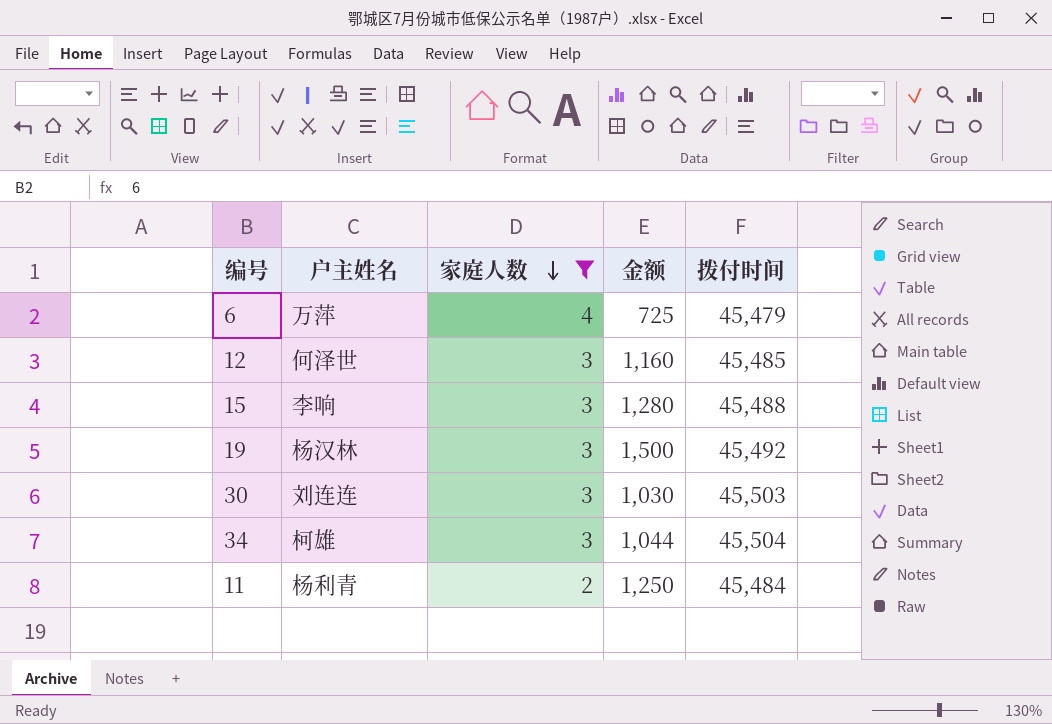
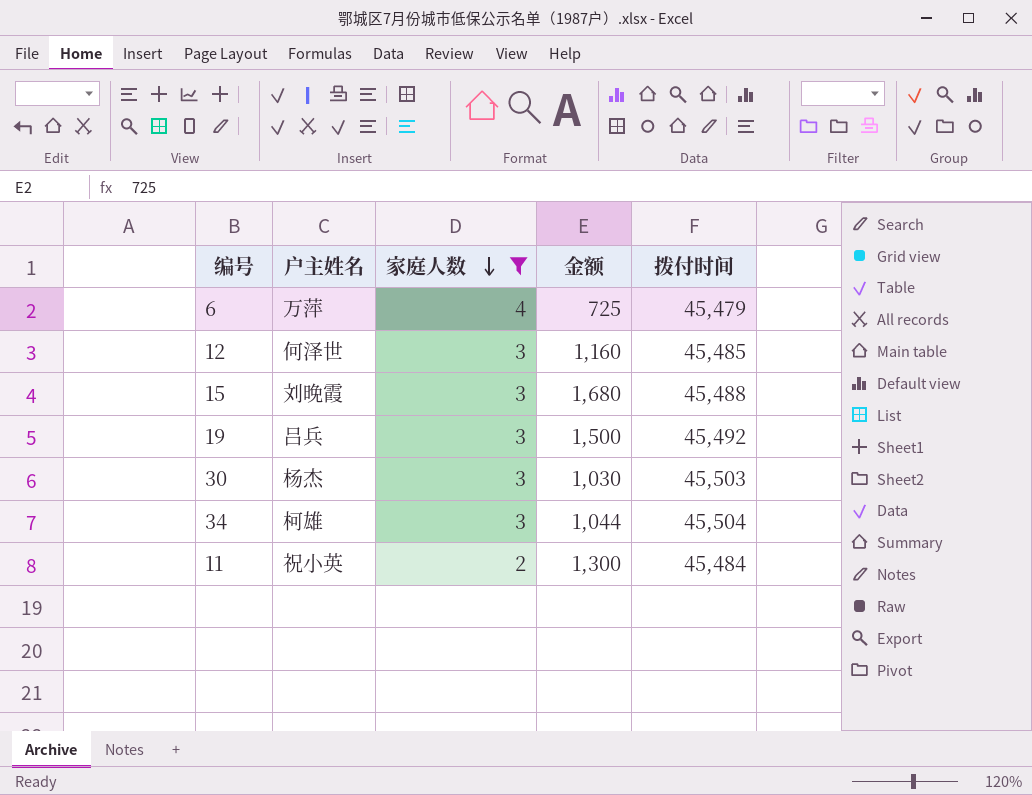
15 | 户主姓名: 李响 -> 刘晚霞
15 | 金额: 1,280 -> 1,680
19 | 户主姓名: 杨汉林 -> 吕兵
30 | 户主姓名: 刘连连 -> 杨杰
11 | 户主姓名: 杨利青 -> 祝小英
11 | 金额: 1,250 -> 1,300

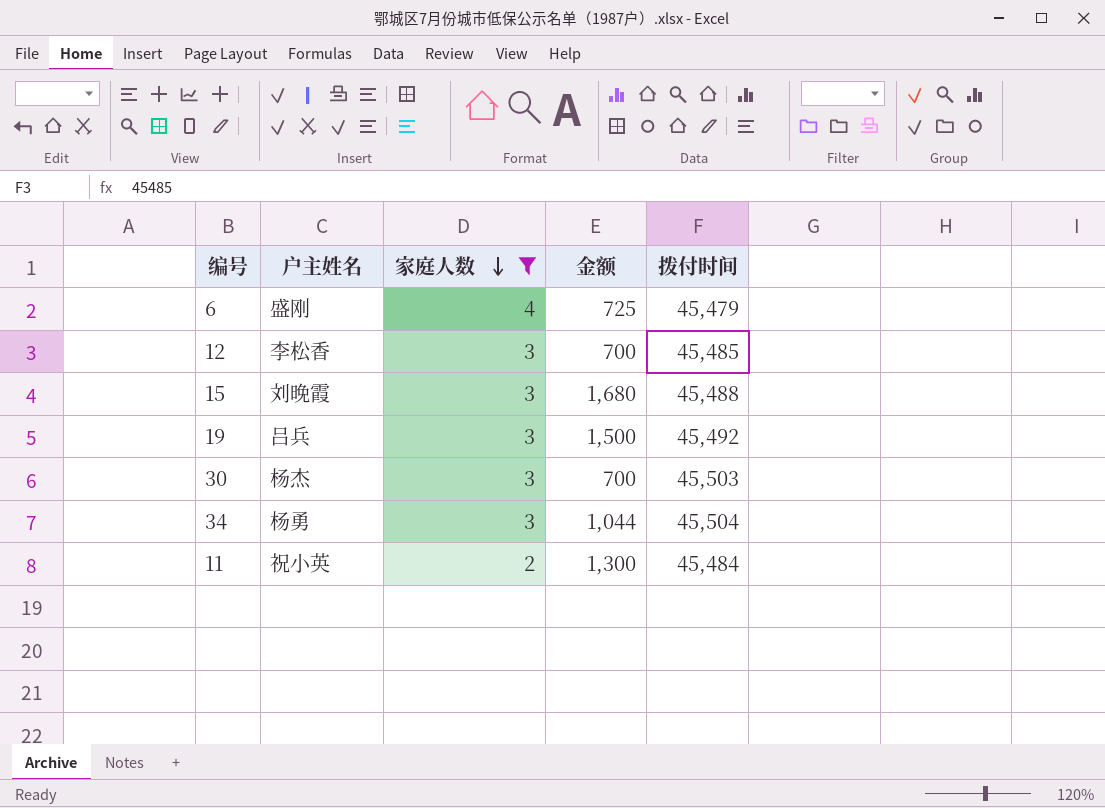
6 | 户主姓名: 万萍 -> 盛刚
12 | 户主姓名: 何泽世 -> 李松香
12 | 金额: 1,160 -> 700
30 | 金额: 1,030 -> 700
34 | 户主姓名: 柯雄 -> 杨勇

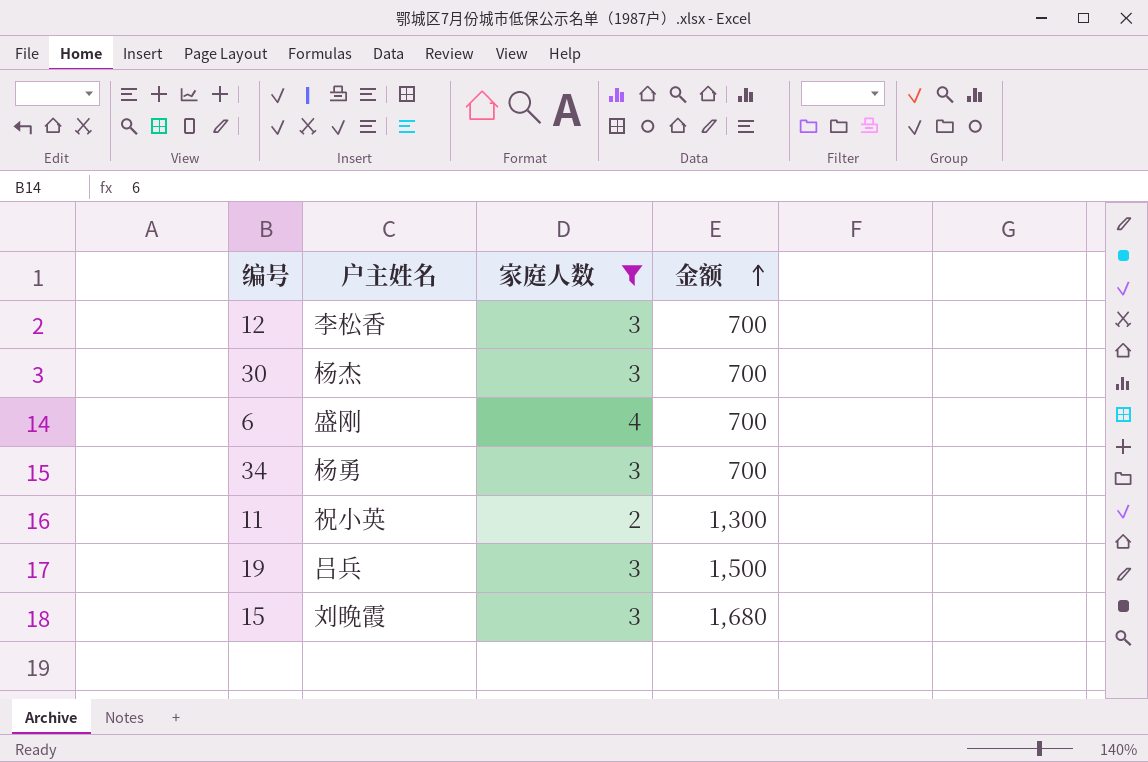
row order: 家庭人数 descending -> 金额 ascending
column 拨付时间 | position: 5 -> none
6 | 金额: 725 -> 700
34 | 金额: 1,044 -> 700

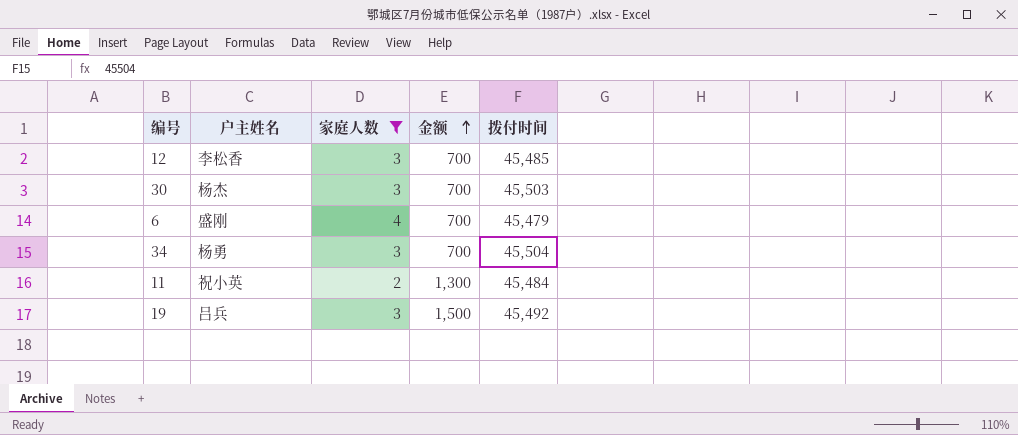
column 拨付时间 | position: none -> 5
row 15: 刘晚霞 | 3 | 1,680 -> none

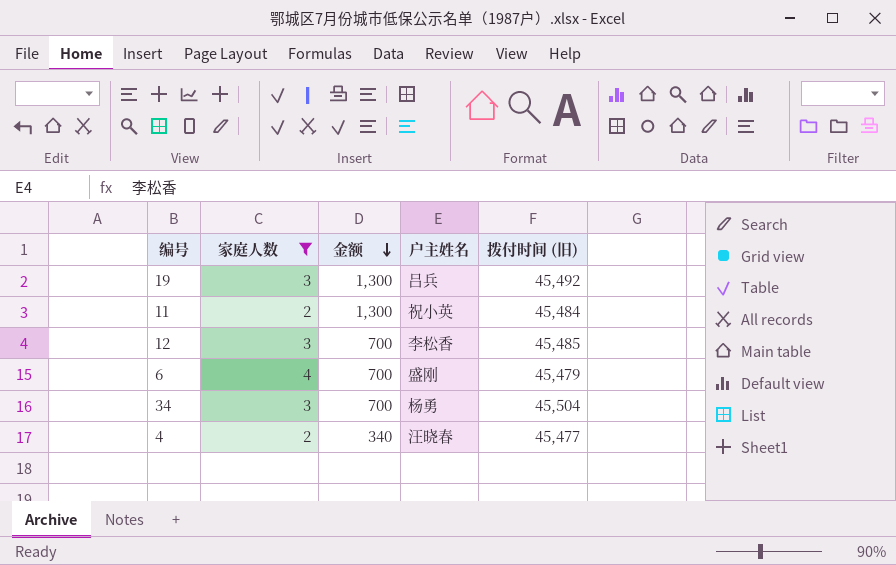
row order: 金额 ascending -> 金额 descending
column 户主姓名 | position: 2 -> 4
column name: 拨付时间 -> 拨付时间 (旧)
row 30: 杨杰 | 3 | 700 | 45,503 -> none
19 | 金额: 1,500 -> 1,300
row 4: none -> 2 | 340 | 汪晓春 | 45,477

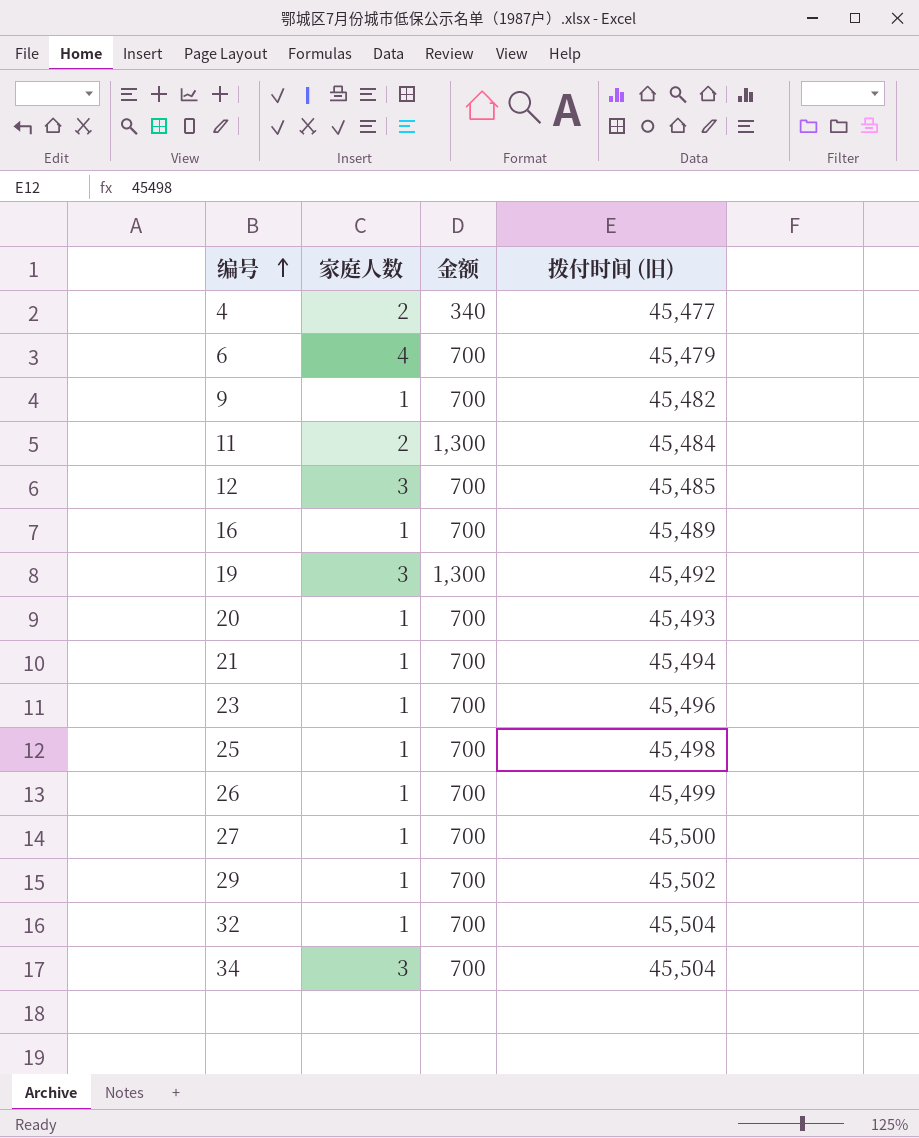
filter: 家庭人数 != 1 -> none
row order: 金额 descending -> 编号 ascending
column 户主姓名 | position: 4 -> none

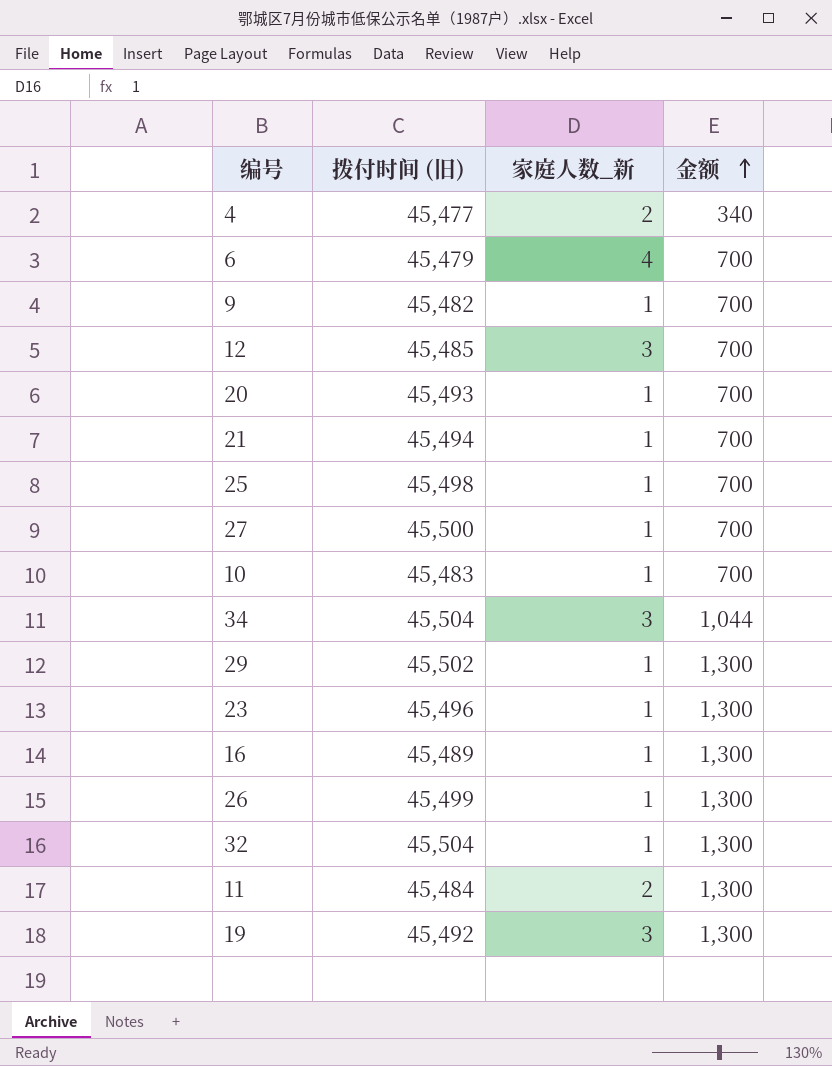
row order: 编号 ascending -> 金额 ascending
column 拨付时间 (旧) | position: 4 -> 2
column name: 家庭人数 -> 家庭人数_新
row 10: none -> 45,483 | 1 | 700
34 | 金额: 700 -> 1,044
29 | 金额: 700 -> 1,300
23 | 金额: 700 -> 1,300
16 | 金额: 700 -> 1,300
26 | 金额: 700 -> 1,300
32 | 金额: 700 -> 1,300

